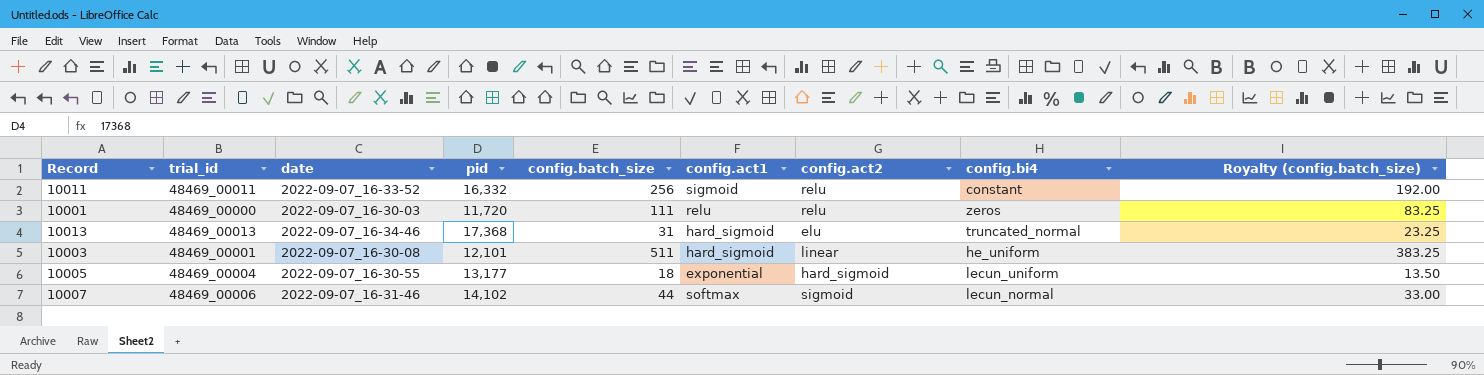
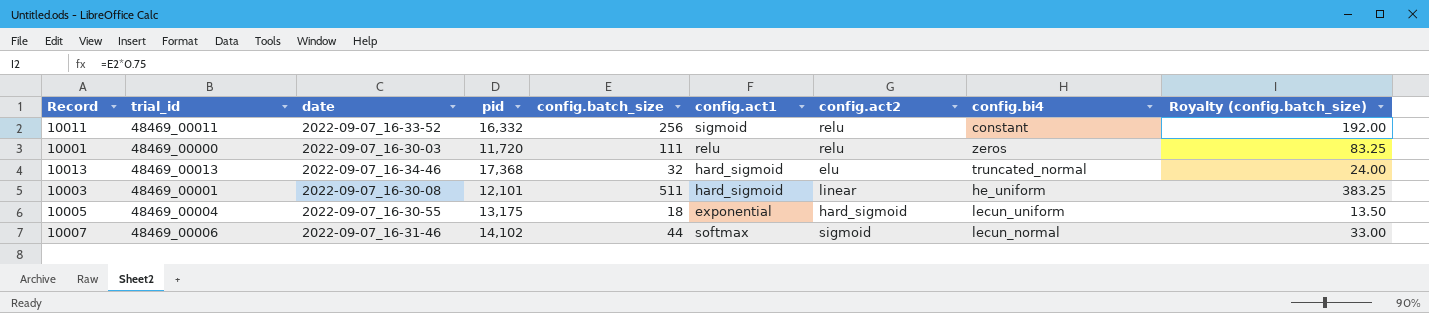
10013 | config.batch_size: 31 -> 32
10013 | Royalty (config.batch_size): 23.25 -> 24.00
10005 | pid: 13,177 -> 13,175

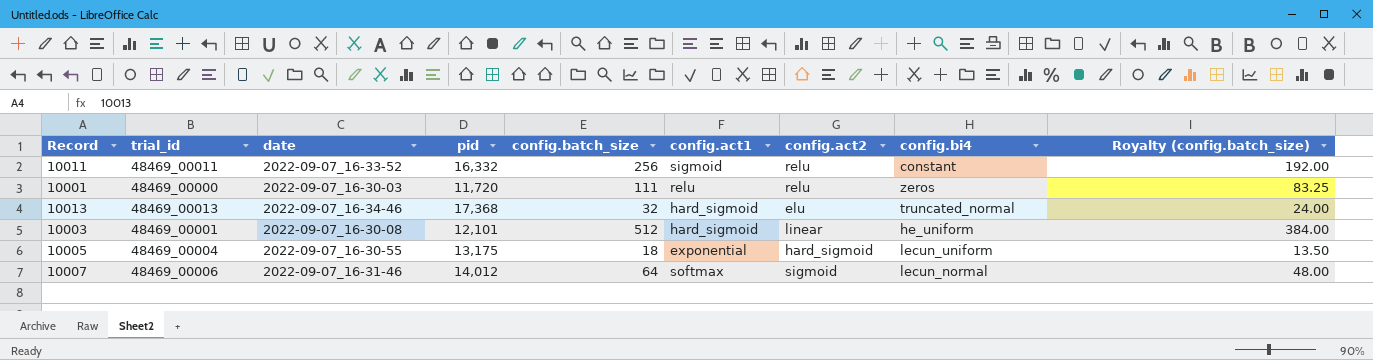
10003 | config.batch_size: 511 -> 512
10003 | Royalty (config.batch_size): 383.25 -> 384.00
10007 | pid: 14,102 -> 14,012
10007 | config.batch_size: 44 -> 64
10007 | Royalty (config.batch_size): 33.00 -> 48.00

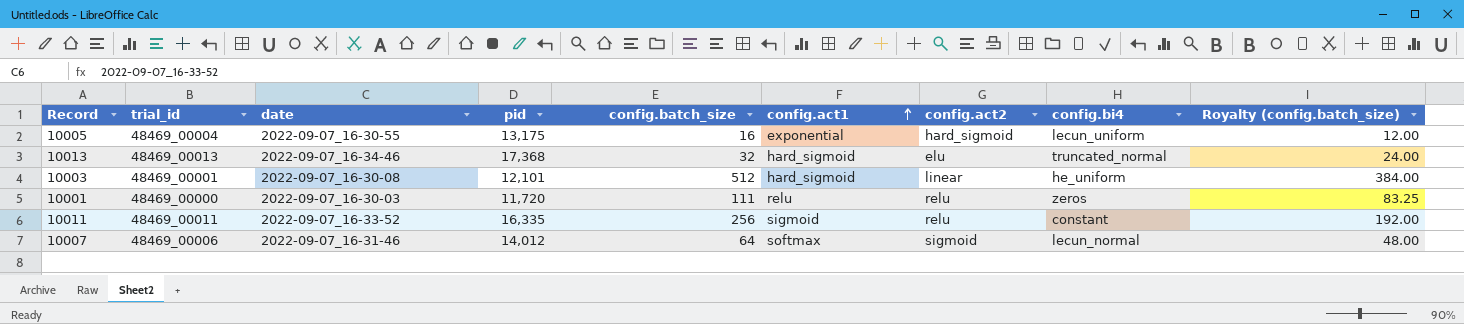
row order: none -> config.act1 ascending
10005 | config.batch_size: 18 -> 16
10005 | Royalty (config.batch_size): 13.50 -> 12.00
10011 | pid: 16,332 -> 16,335

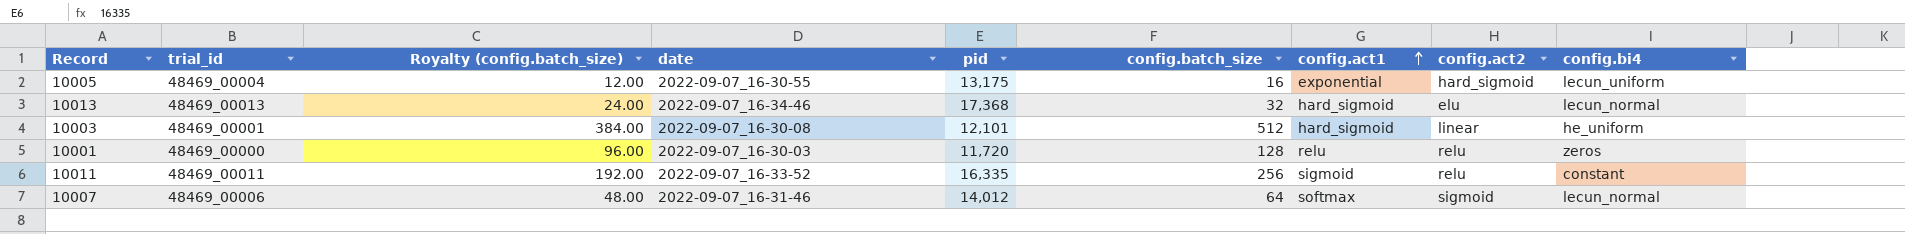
column Royalty (config.batch_size) | position: 9 -> 3
10013 | config.bi4: truncated_normal -> lecun_normal
10001 | Royalty (config.batch_size): 83.25 -> 96.00
10001 | config.batch_size: 111 -> 128

